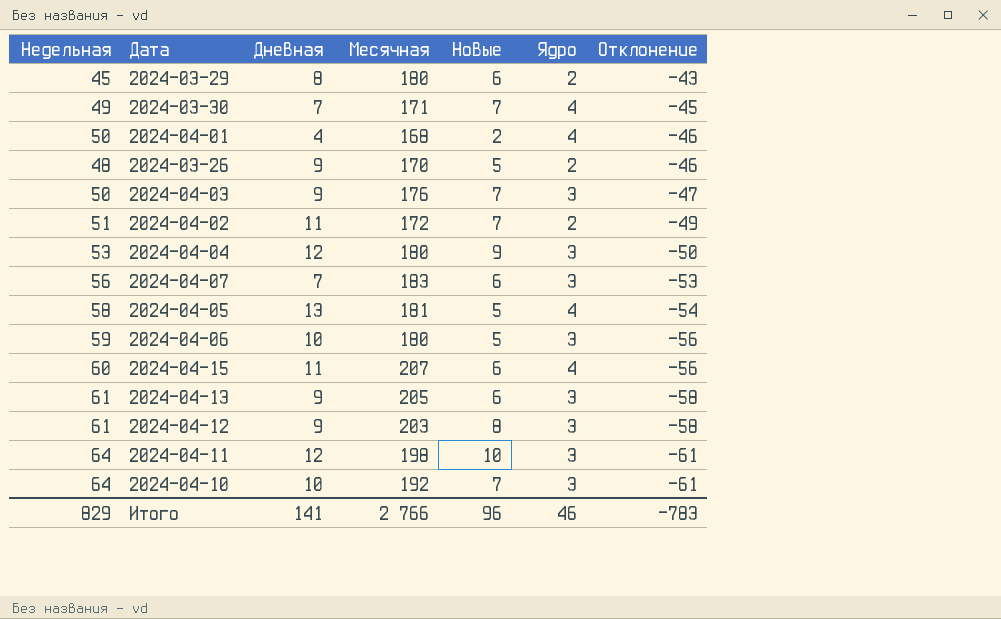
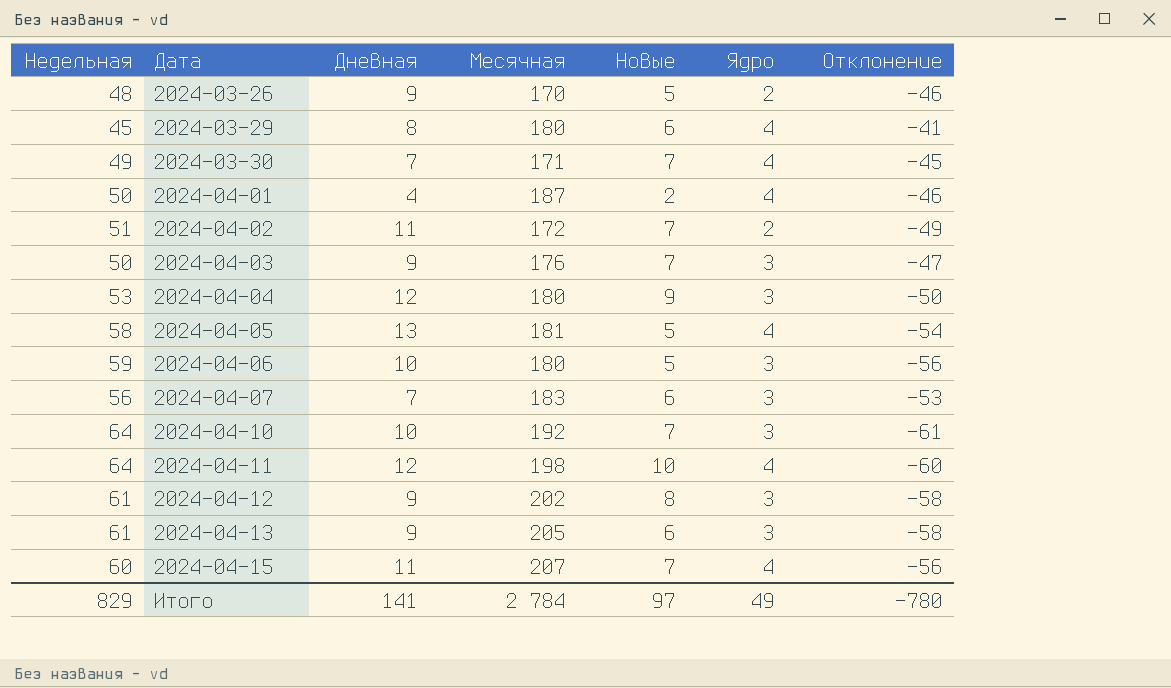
row order: Отклонение descending -> Дата ascending
2024-03-29 | Ядро: 2 -> 4
2024-03-29 | Отклонение: -43 -> -41
2024-04-01 | Месячная: 168 -> 187
2024-04-11 | Ядро: 3 -> 4
2024-04-11 | Отклонение: -61 -> -60
2024-04-12 | Месячная: 203 -> 202
2024-04-15 | Новые: 6 -> 7
Итого | Месячная: 2 766 -> 2 784
Итого | Новые: 96 -> 97
Итого | Ядро: 46 -> 49
Итого | Отклонение: -783 -> -780

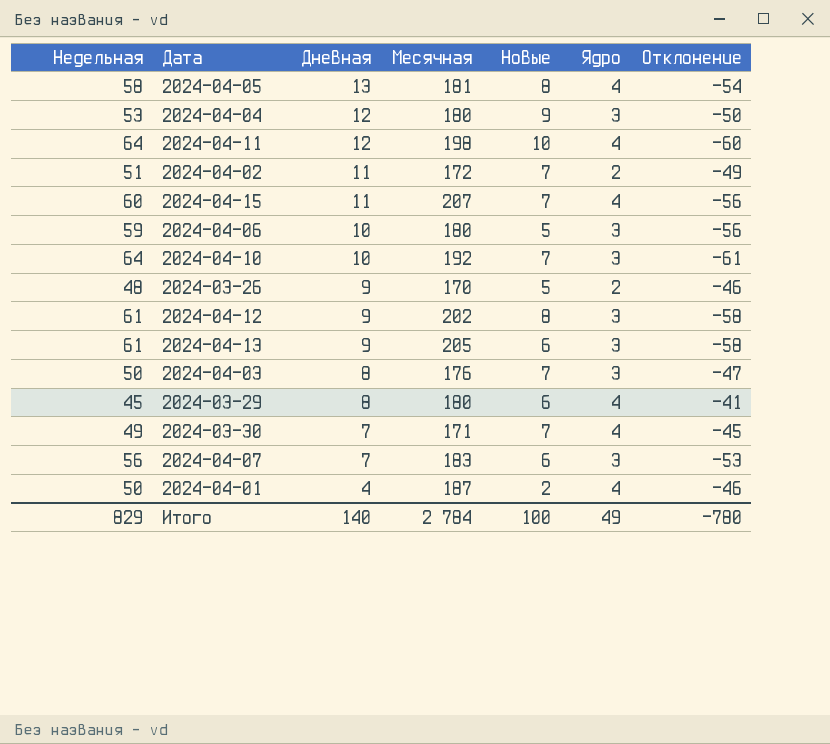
row order: Дата ascending -> Дневная descending
2024-04-05 | Новые: 5 -> 8
2024-04-03 | Дневная: 9 -> 8
Итого | Дневная: 141 -> 140
Итого | Новые: 97 -> 100

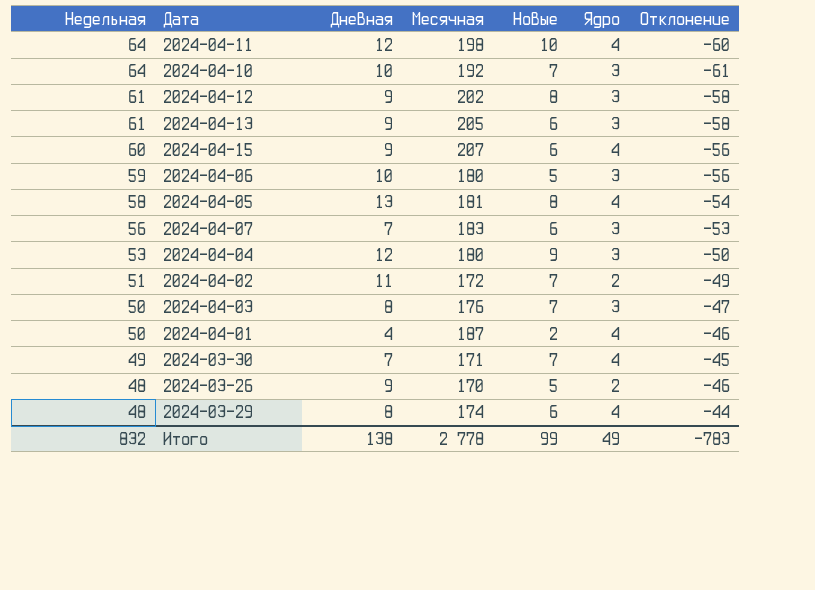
row order: Дневная descending -> Недельная descending
2024-04-15 | Дневная: 11 -> 9
2024-04-15 | Новые: 7 -> 6
2024-03-29 | Недельная: 45 -> 48
2024-03-29 | Месячная: 180 -> 174
2024-03-29 | Отклонение: -41 -> -44
Итого | Недельная: 829 -> 832
Итого | Дневная: 140 -> 138
Итого | Месячная: 2 784 -> 2 778
Итого | Новые: 100 -> 99
Итого | Отклонение: -780 -> -783

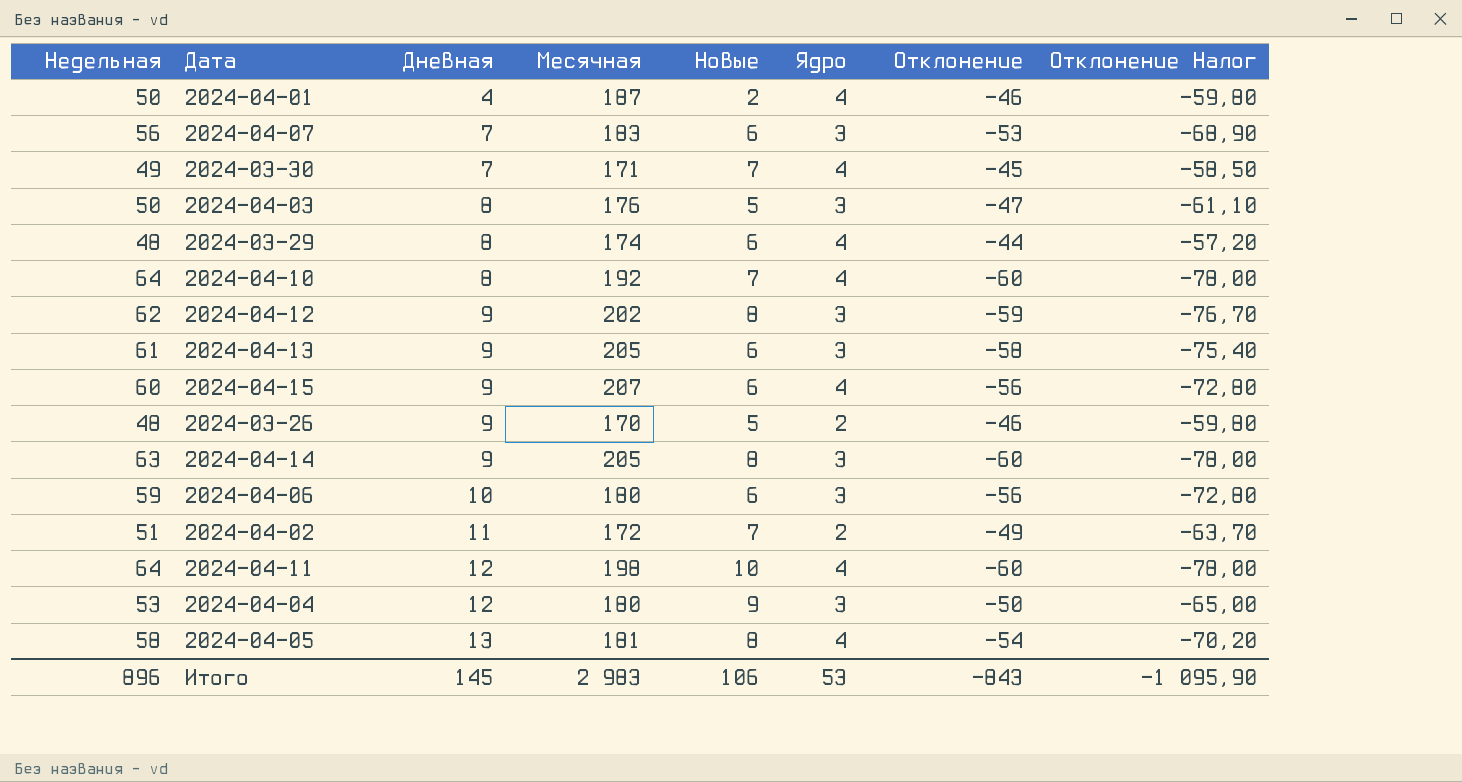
row order: Недельная descending -> Дневная ascending
column Отклонение Налог | formula: none -> [Отклонение] * 1,3
2024-04-03 | Новые: 7 -> 5
2024-04-10 | Дневная: 10 -> 8
2024-04-10 | Ядро: 3 -> 4
2024-04-10 | Отклонение: -61 -> -60
2024-04-12 | Недельная: 61 -> 62
2024-04-12 | Отклонение: -58 -> -59
row 2024-04-14: none -> 63 | 9 | 205 | 8 | 3 | -60 | -78,00
2024-04-06 | Новые: 5 -> 6
Итого | Недельная: 832 -> 896
Итого | Дневная: 138 -> 145
Итого | Месячная: 2 778 -> 2 983
Итого | Новые: 99 -> 106
Итого | Ядро: 49 -> 53
Итого | Отклонение: -783 -> -843

